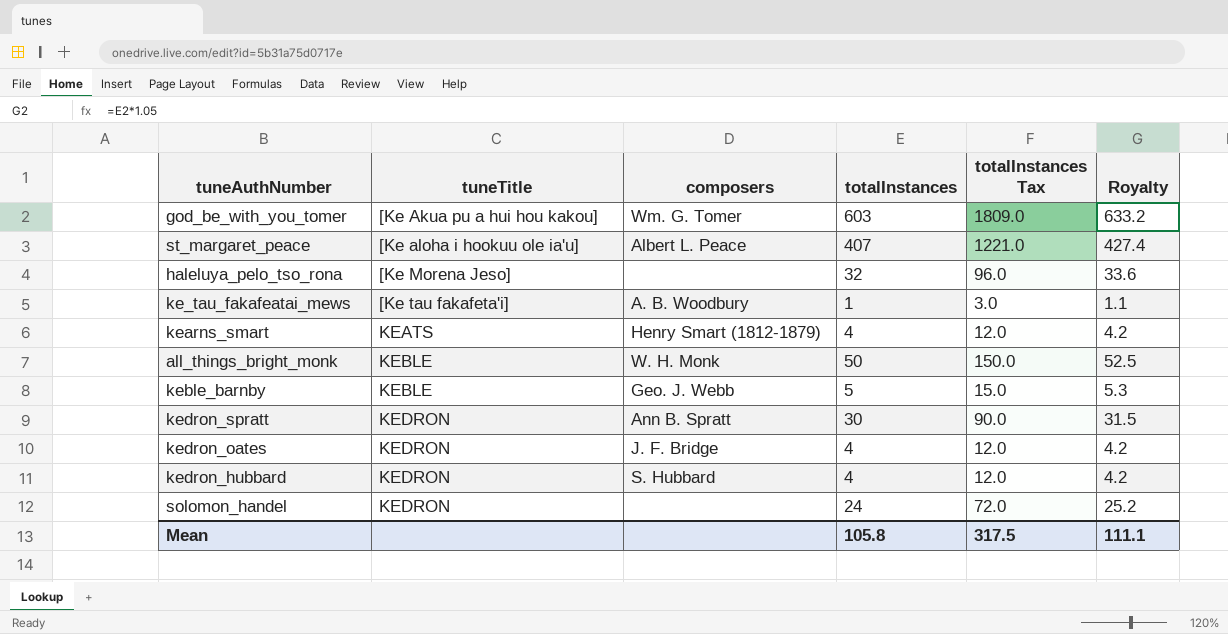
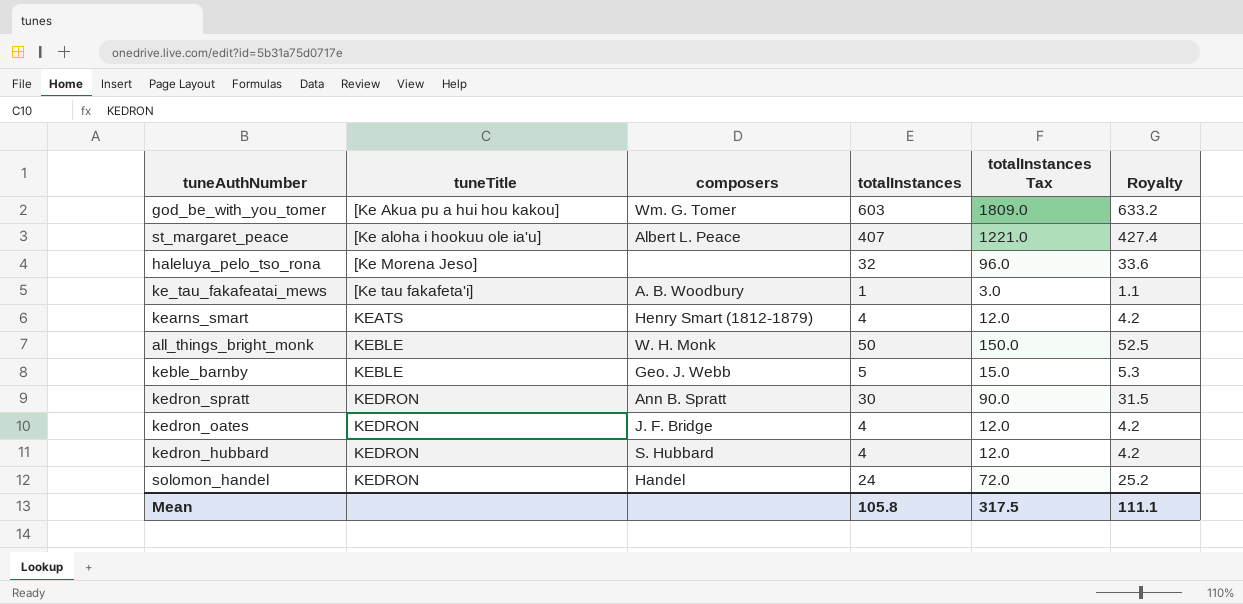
solomon_handel | composers: none -> Handel

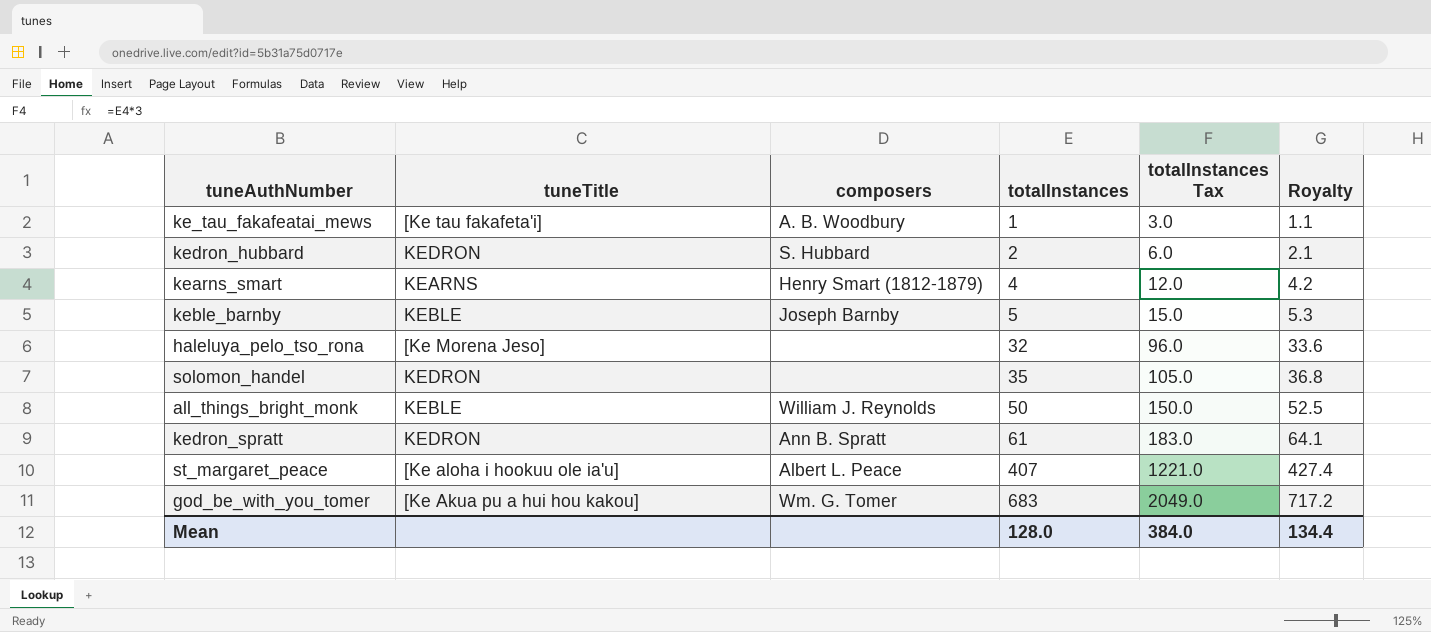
row order: tuneTitle ascending -> totalInstances ascending
row kedron_oates: KEDRON | J. F. Bridge | 4 | 12.0 | 4.2 -> none
kedron_hubbard | totalInstances: 4 -> 2
kedron_hubbard | totalInstances Tax: 12.0 -> 6.0
kedron_hubbard | Royalty: 4.2 -> 2.1
kearns_smart | tuneTitle: KEATS -> KEARNS
keble_barnby | composers: Geo. J. Webb -> Joseph Barnby
solomon_handel | composers: Handel -> none
solomon_handel | totalInstances: 24 -> 35
solomon_handel | totalInstances Tax: 72.0 -> 105.0
solomon_handel | Royalty: 25.2 -> 36.8
all_things_bright_monk | composers: W. H. Monk -> William J. Reynolds
kedron_spratt | totalInstances: 30 -> 61
kedron_spratt | totalInstances Tax: 90.0 -> 183.0
kedron_spratt | Royalty: 31.5 -> 64.1
god_be_with_you_tomer | totalInstances: 603 -> 683
god_be_with_you_tomer | totalInstances Tax: 1809.0 -> 2049.0
god_be_with_you_tomer | Royalty: 633.2 -> 717.2
Mean | totalInstances: 105.8 -> 128.0
Mean | totalInstances Tax: 317.5 -> 384.0
Mean | Royalty: 111.1 -> 134.4

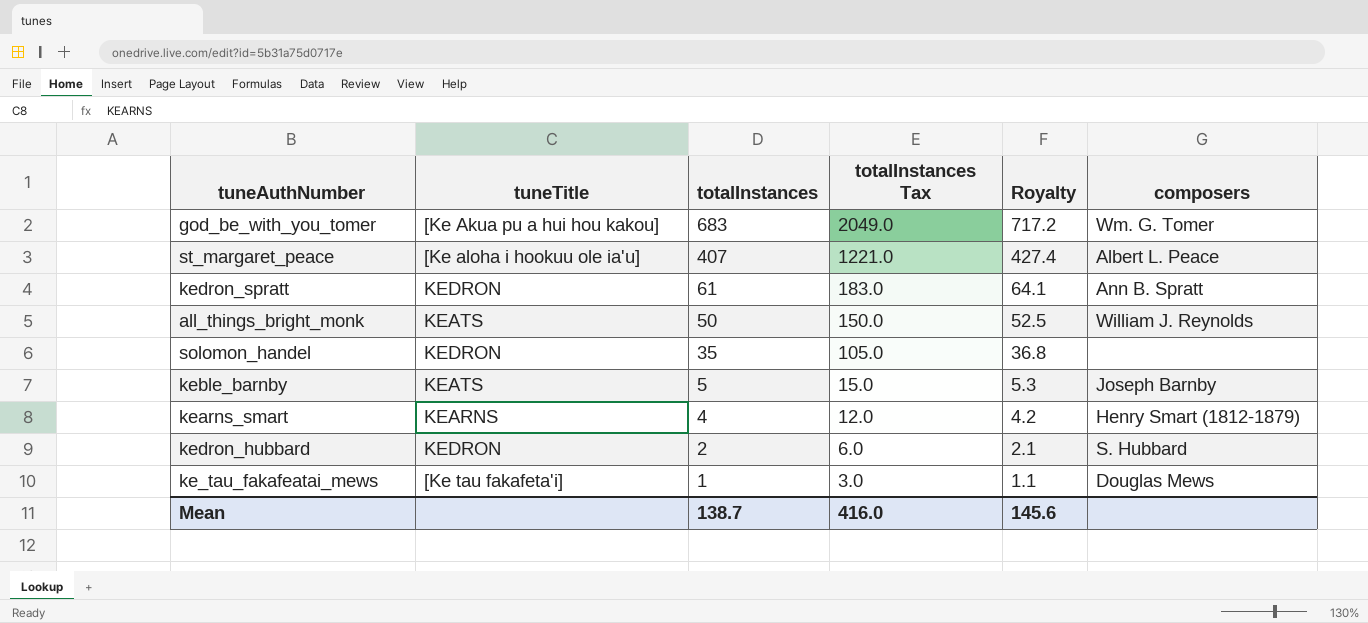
row order: totalInstances ascending -> totalInstances descending
column composers | position: 3 -> 6
row haleluya_pelo_tso_rona: [Ke Morena Jeso] | none | 32 | 96.0 | 33.6 -> none
all_things_bright_monk | tuneTitle: KEBLE -> KEATS
keble_barnby | tuneTitle: KEBLE -> KEATS
ke_tau_fakafeatai_mews | composers: A. B. Woodbury -> Douglas Mews
Mean | totalInstances: 128.0 -> 138.7
Mean | totalInstances Tax: 384.0 -> 416.0
Mean | Royalty: 134.4 -> 145.6

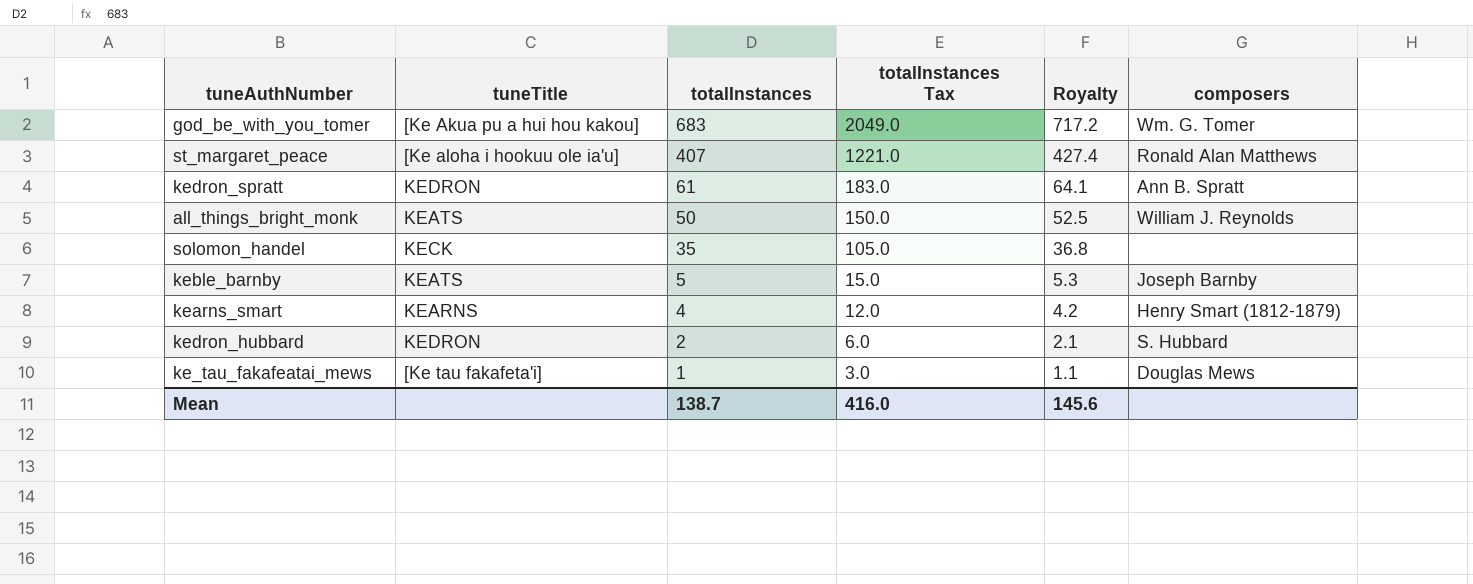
st_margaret_peace | composers: Albert L. Peace -> Ronald Alan Matthews
solomon_handel | tuneTitle: KEDRON -> KECK

